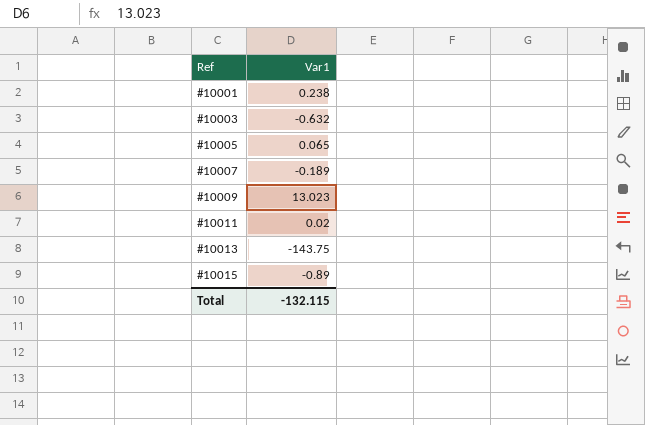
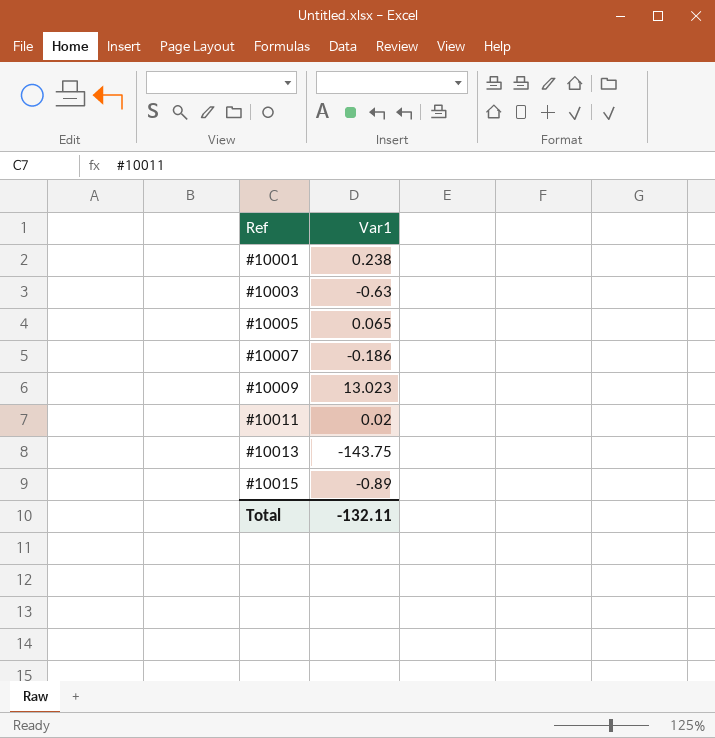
#10003 | Var1: -0.632 -> -0.63
#10007 | Var1: -0.189 -> -0.186
Total | Var1: -132.115 -> -132.11

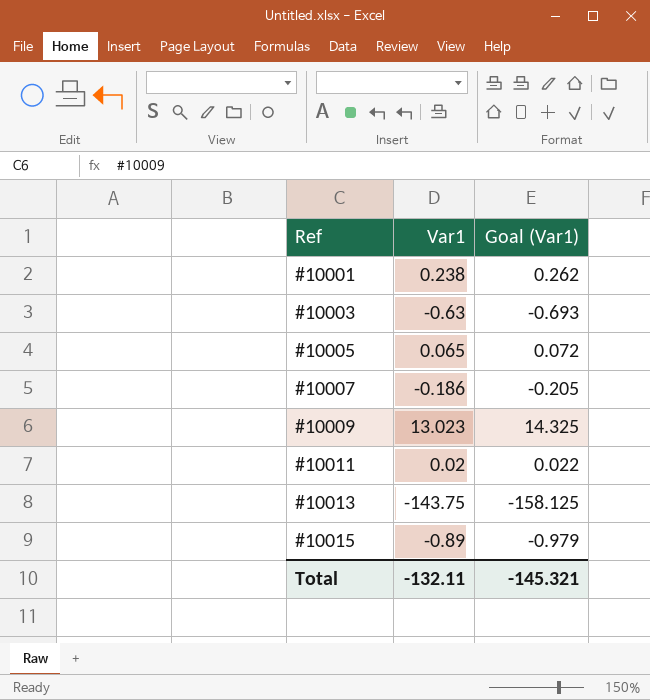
column Goal (Var1) | formula: none -> [Var1] * 1.1

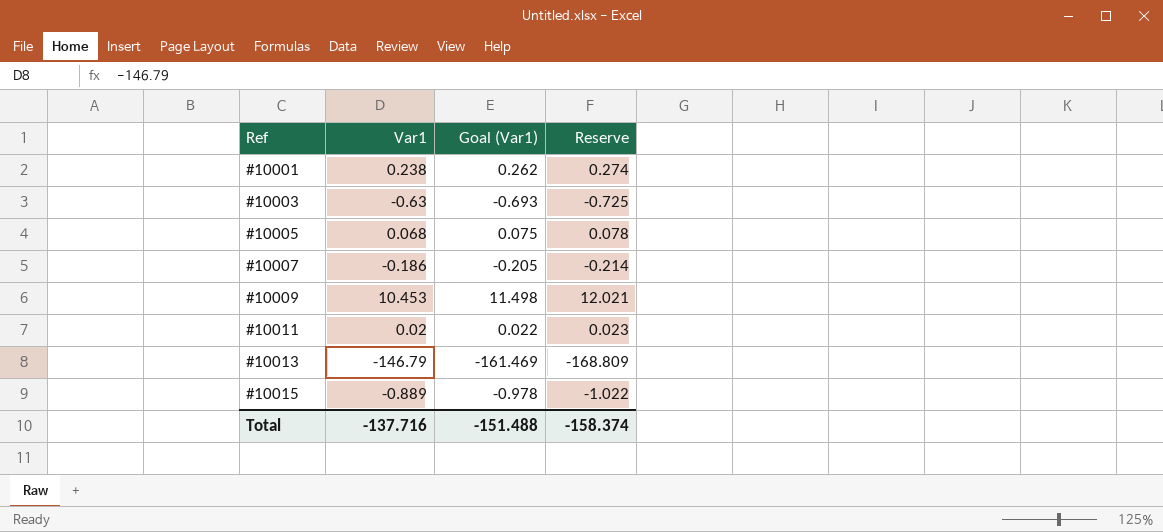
column Reserve | formula: none -> [Var1] * 1.15
#10005 | Var1: 0.065 -> 0.068
#10005 | Goal (Var1): 0.072 -> 0.075
#10009 | Var1: 13.023 -> 10.453
#10009 | Goal (Var1): 14.325 -> 11.498
#10013 | Var1: -143.75 -> -146.79
#10013 | Goal (Var1): -158.125 -> -161.469
#10015 | Var1: -0.89 -> -0.889
#10015 | Goal (Var1): -0.979 -> -0.978
Total | Var1: -132.11 -> -137.716
Total | Goal (Var1): -145.321 -> -151.488

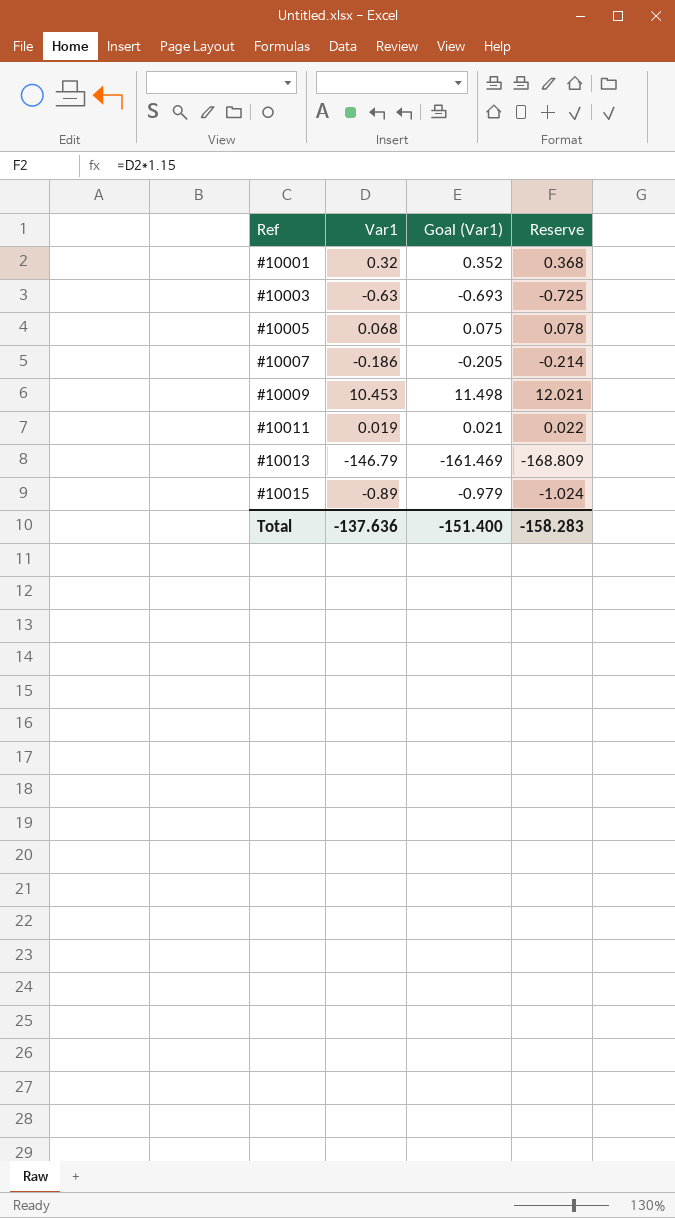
#10001 | Var1: 0.238 -> 0.32
#10001 | Goal (Var1): 0.262 -> 0.352
#10001 | Reserve: 0.274 -> 0.368
#10011 | Var1: 0.02 -> 0.019
#10011 | Goal (Var1): 0.022 -> 0.021
#10011 | Reserve: 0.023 -> 0.022
#10015 | Var1: -0.889 -> -0.89
#10015 | Goal (Var1): -0.978 -> -0.979
#10015 | Reserve: -1.022 -> -1.024
Total | Var1: -137.716 -> -137.636
Total | Goal (Var1): -151.488 -> -151.400
Total | Reserve: -158.374 -> -158.283

